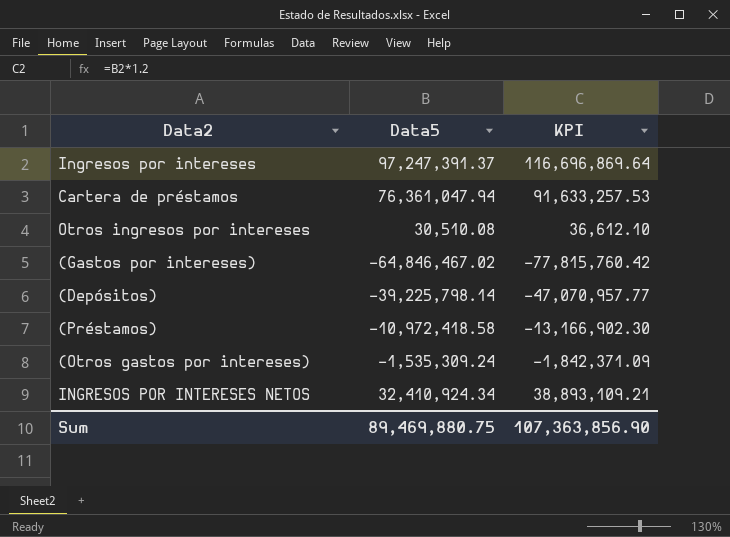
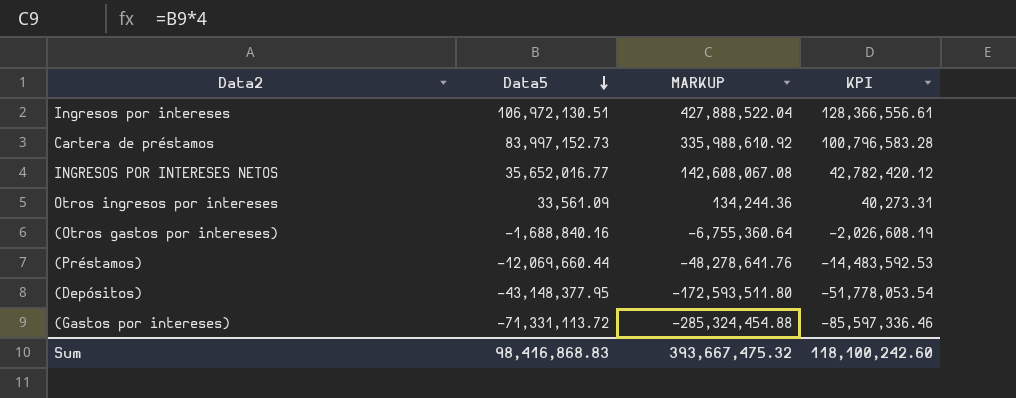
row order: none -> Data5 descending
column MARKUP | formula: none -> [Data5] * 4
Ingresos por intereses | Data5: 97,247,391.37 -> 106,972,130.51
Ingresos por intereses | KPI: 116,696,869.64 -> 128,366,556.61
Cartera de préstamos | Data5: 76,361,047.94 -> 83,997,152.73
Cartera de préstamos | KPI: 91,633,257.53 -> 100,796,583.28
INGRESOS POR INTERESES NETOS | Data5: 32,410,924.34 -> 35,652,016.77
INGRESOS POR INTERESES NETOS | KPI: 38,893,109.21 -> 42,782,420.12
Otros ingresos por intereses | Data5: 30,510.08 -> 33,561.09
Otros ingresos por intereses | KPI: 36,612.10 -> 40,273.31
(Otros gastos por intereses) | Data5: -1,535,309.24 -> -1,688,840.16
(Otros gastos por intereses) | KPI: -1,842,371.09 -> -2,026,608.19
(Préstamos) | Data5: -10,972,418.58 -> -12,069,660.44
(Préstamos) | KPI: -13,166,902.30 -> -14,483,592.53
(Depósitos) | Data5: -39,225,798.14 -> -43,148,377.95
(Depósitos) | KPI: -47,070,957.77 -> -51,778,053.54
(Gastos por intereses) | Data5: -64,846,467.02 -> -71,331,113.72
(Gastos por intereses) | KPI: -77,815,760.42 -> -85,597,336.46
Sum | Data5: 89,469,880.75 -> 98,416,868.83
Sum | KPI: 107,363,856.90 -> 118,100,242.60

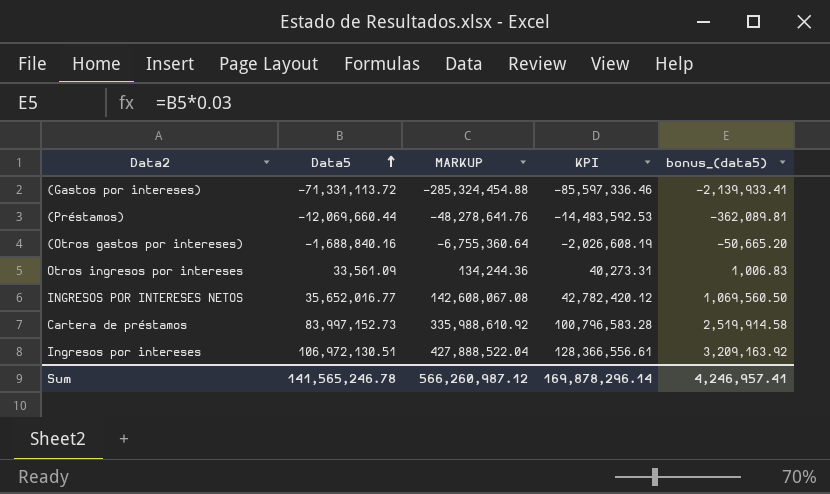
row order: Data5 descending -> Data5 ascending
column bonus_(data5) | formula: none -> [Data5] * 0.03
row (Depósitos): -43,148,377.95 | -172,593,511.80 | -51,778,053.54 -> none
Sum | Data5: 98,416,868.83 -> 141,565,246.78
Sum | MARKUP: 393,667,475.32 -> 566,260,987.12
Sum | KPI: 118,100,242.60 -> 169,878,296.14

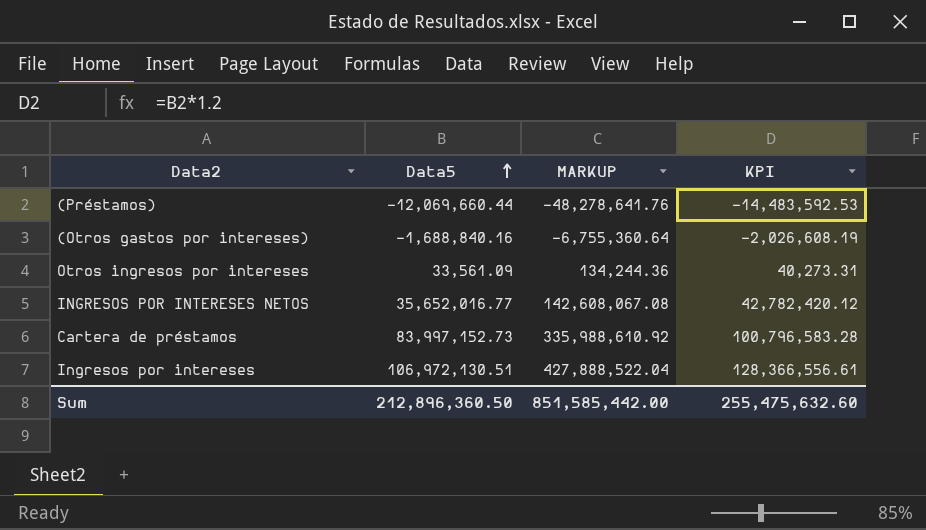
column bonus_(data5) | formula: [Data5] * 0.03 -> none
row (Gastos por intereses): -71,331,113.72 | -285,324,454.88 | -85,597,336.46 | -2,139,933.41 -> none
Sum | Data5: 141,565,246.78 -> 212,896,360.50
Sum | MARKUP: 566,260,987.12 -> 851,585,442.00
Sum | KPI: 169,878,296.14 -> 255,475,632.60

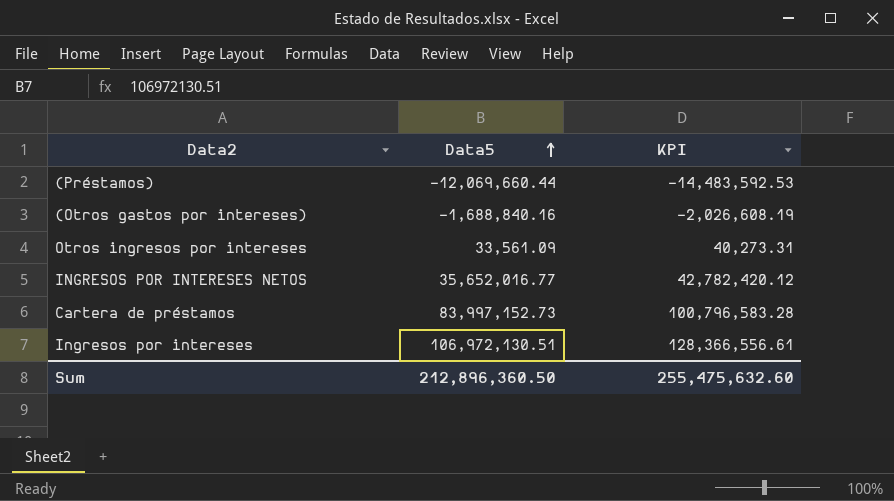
column MARKUP | formula: [Data5] * 4 -> none

